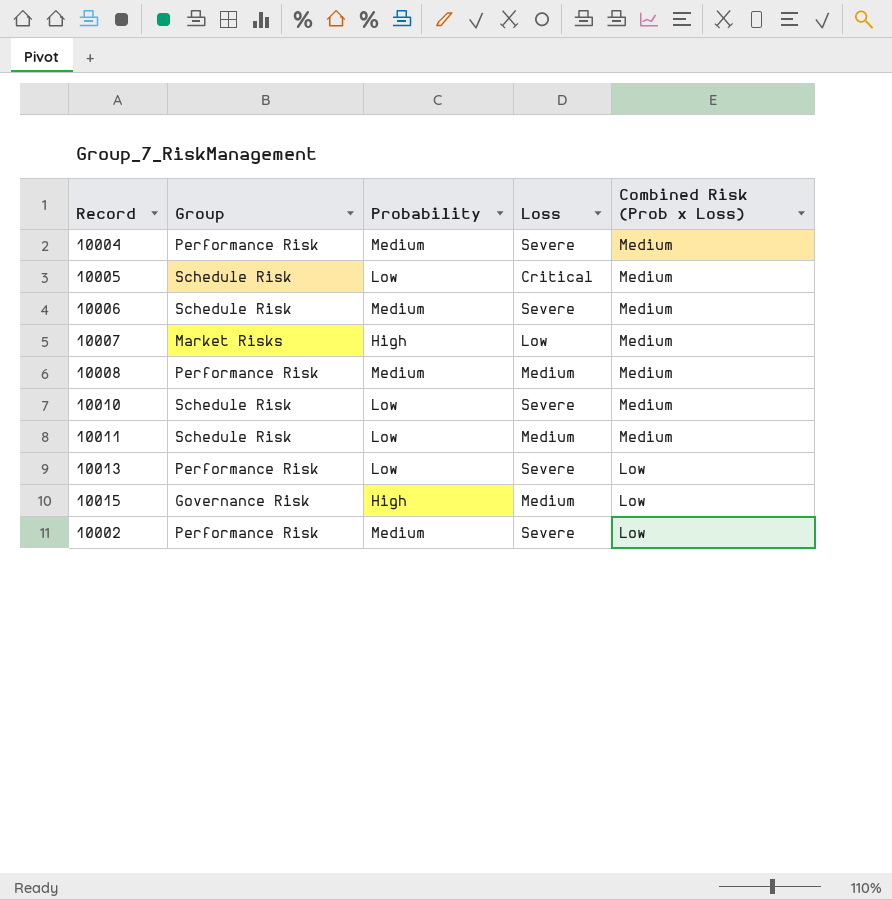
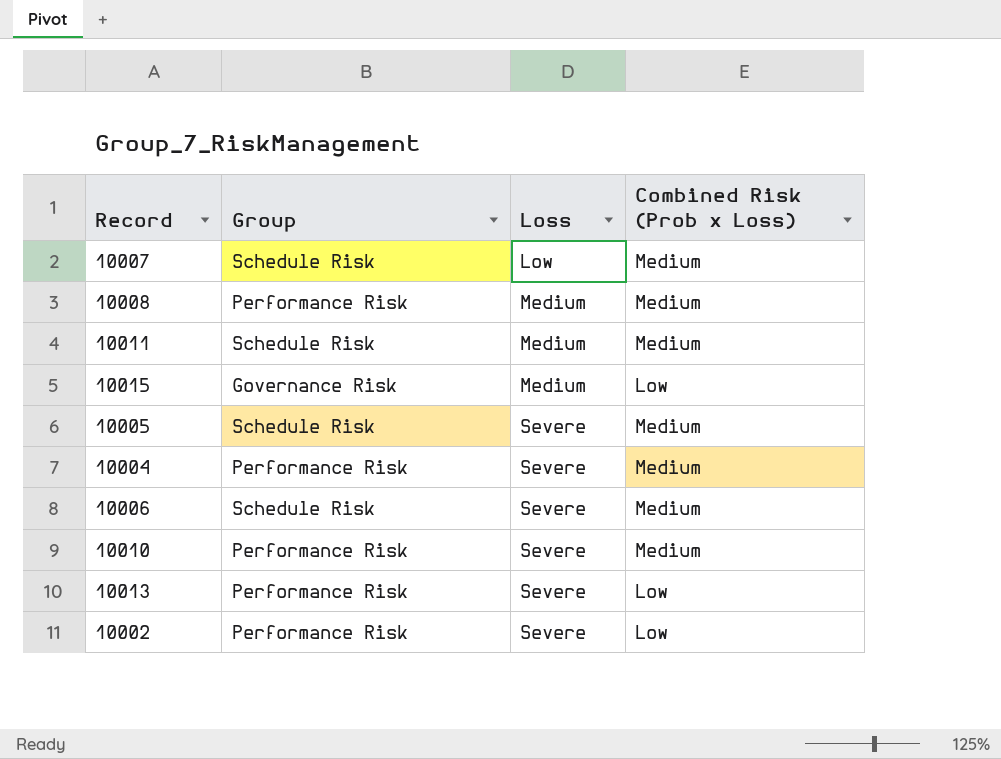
row order: Combined Risk (Prob x Loss) descending -> Loss ascending
column Probability | position: 3 -> none
10007 | Group: Market Risks -> Schedule Risk
10005 | Loss: Critical -> Severe
10010 | Group: Schedule Risk -> Performance Risk

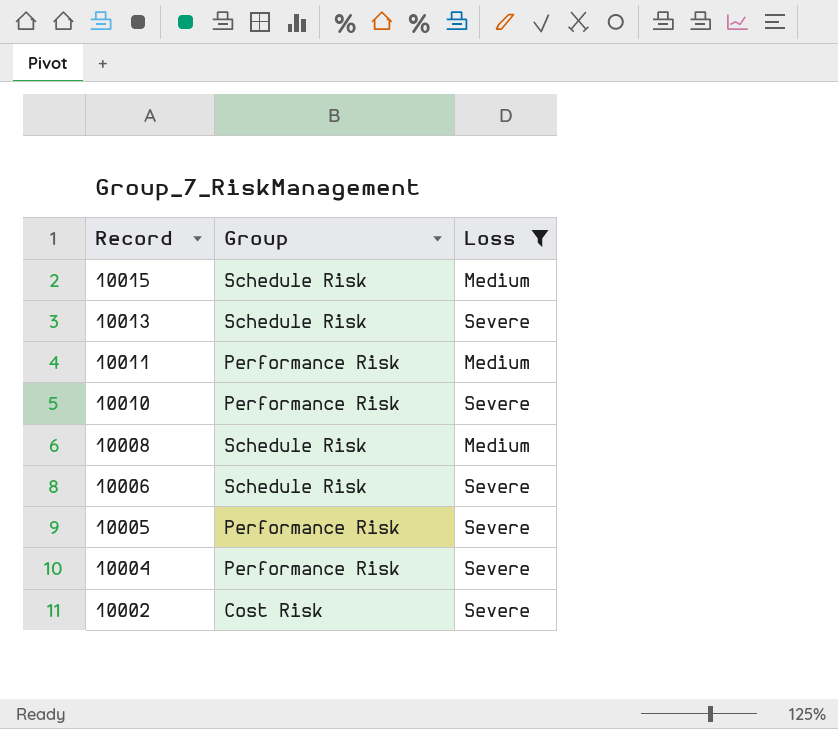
filter: none -> Loss != Low
row order: Loss ascending -> Record descending
column Combined Risk (Prob x Loss) | position: 4 -> none
10015 | Group: Governance Risk -> Schedule Risk
10013 | Group: Performance Risk -> Schedule Risk
10011 | Group: Schedule Risk -> Performance Risk
10008 | Group: Performance Risk -> Schedule Risk
10005 | Group: Schedule Risk -> Performance Risk
10002 | Group: Performance Risk -> Cost Risk

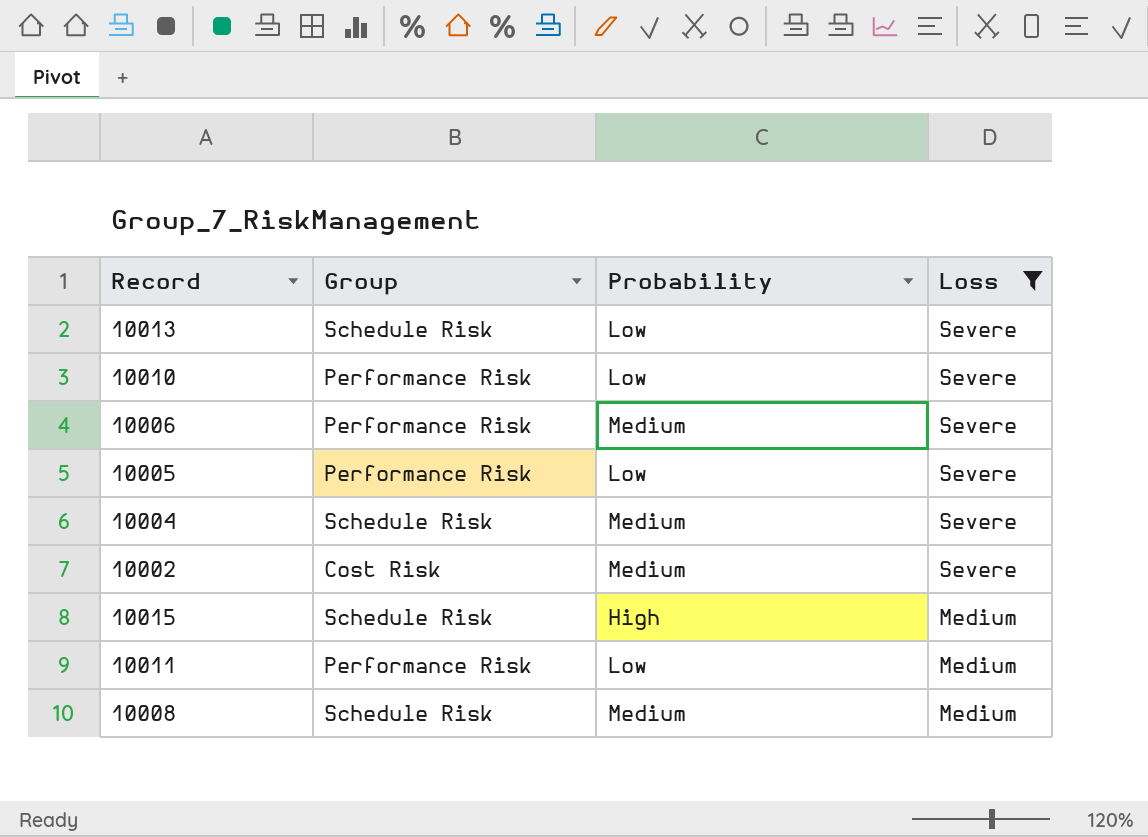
row order: Record descending -> Loss descending
column Probability | position: none -> 3
10006 | Group: Schedule Risk -> Performance Risk
10004 | Group: Performance Risk -> Schedule Risk

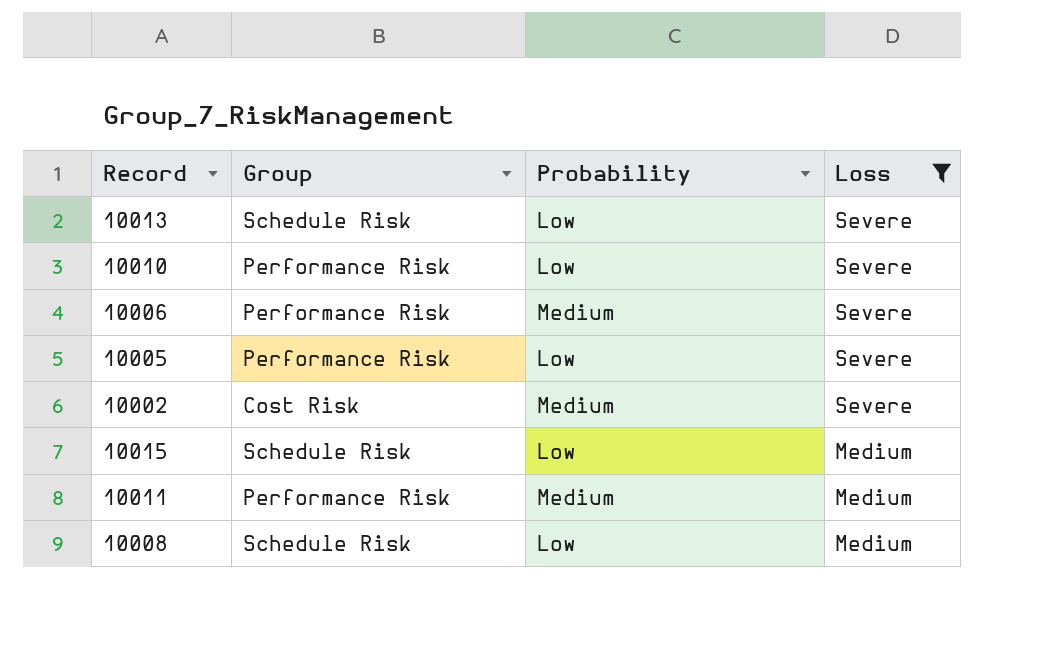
row 10004: Schedule Risk | Medium | Severe -> none
10015 | Probability: High -> Low
10011 | Probability: Low -> Medium
10008 | Probability: Medium -> Low

